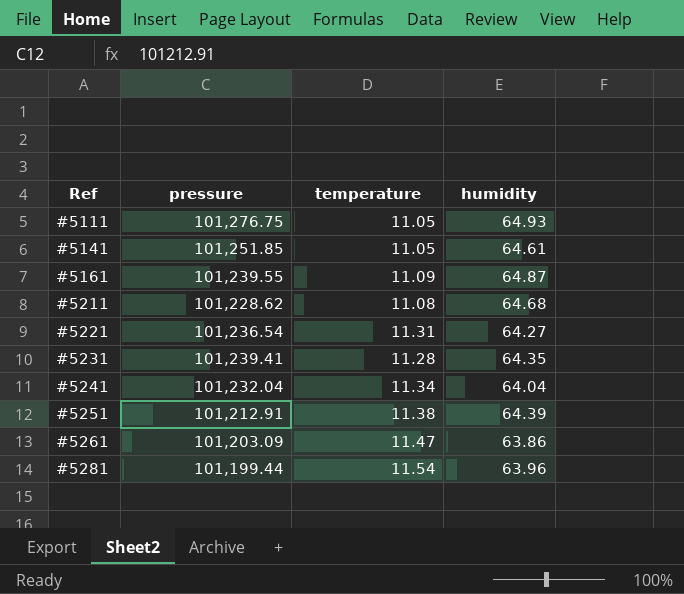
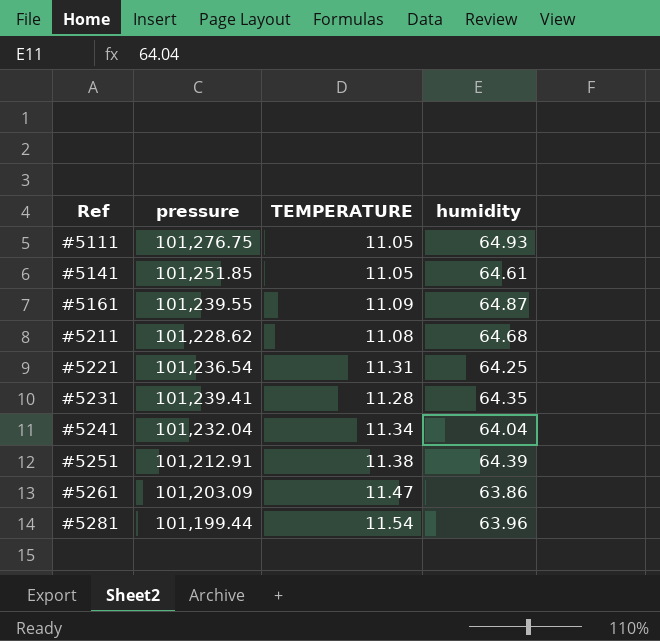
column name: temperature -> TEMPERATURE
#5221 | humidity: 64.27 -> 64.25

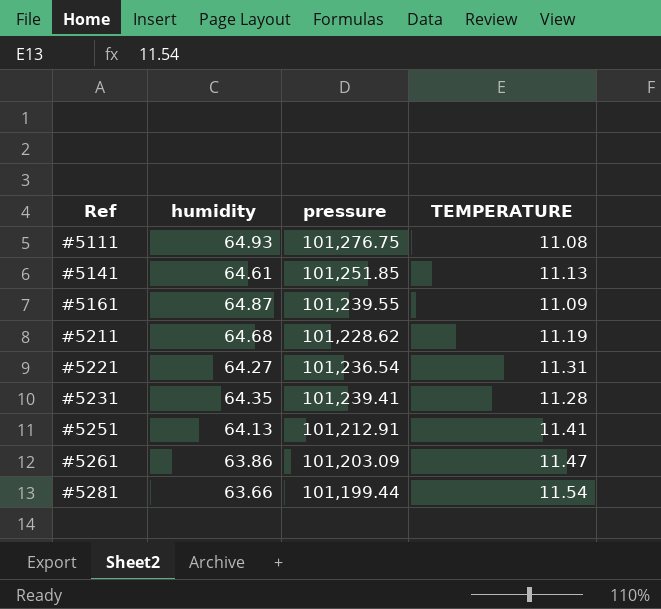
column humidity | position: 4 -> 2
row #5241: 101,232.04 | 11.34 | 64.04 -> none
#5111 | TEMPERATURE: 11.05 -> 11.08
#5141 | TEMPERATURE: 11.05 -> 11.13
#5211 | TEMPERATURE: 11.08 -> 11.19
#5221 | humidity: 64.25 -> 64.27
#5251 | humidity: 64.39 -> 64.13
#5251 | TEMPERATURE: 11.38 -> 11.41
#5281 | humidity: 63.96 -> 63.66

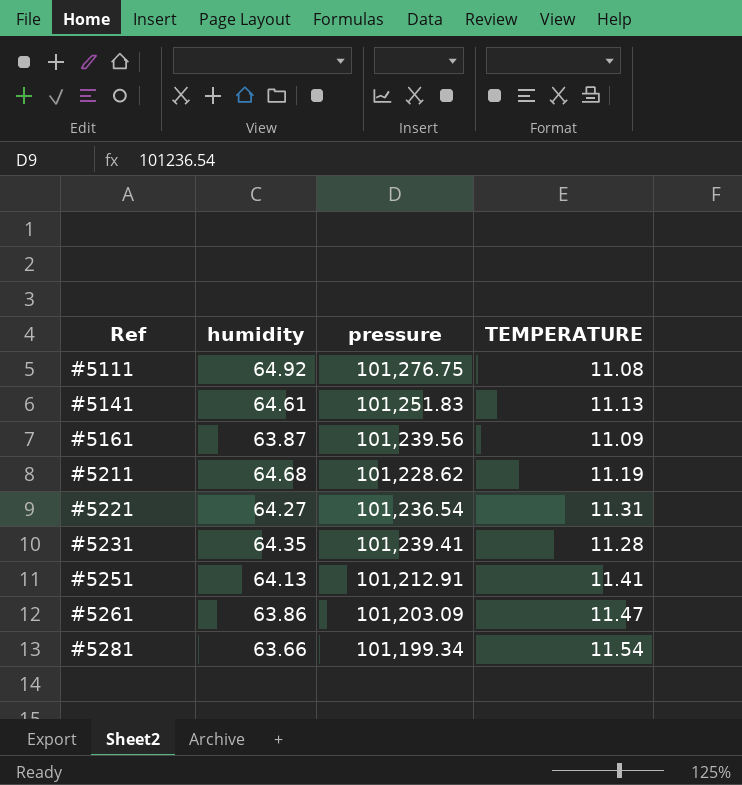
#5111 | humidity: 64.93 -> 64.92
#5141 | pressure: 101,251.85 -> 101,251.83
#5161 | humidity: 64.87 -> 63.87
#5161 | pressure: 101,239.55 -> 101,239.56
#5281 | pressure: 101,199.44 -> 101,199.34

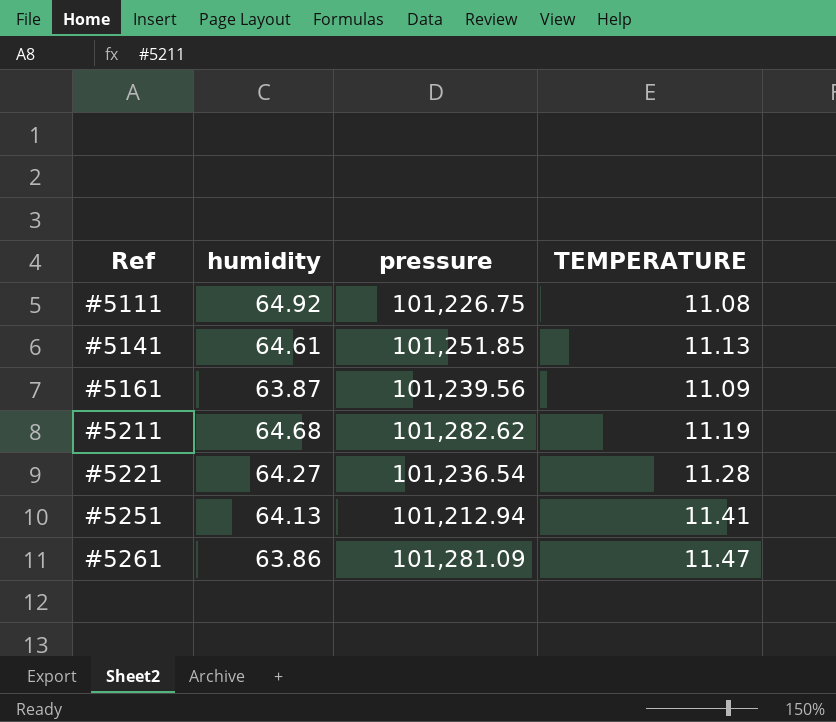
row #5231: 64.35 | 101,239.41 | 11.28 -> none
row #5281: 63.66 | 101,199.34 | 11.54 -> none
#5111 | pressure: 101,276.75 -> 101,226.75
#5141 | pressure: 101,251.83 -> 101,251.85
#5211 | pressure: 101,228.62 -> 101,282.62
#5221 | TEMPERATURE: 11.31 -> 11.28
#5251 | pressure: 101,212.91 -> 101,212.94
#5261 | pressure: 101,203.09 -> 101,281.09

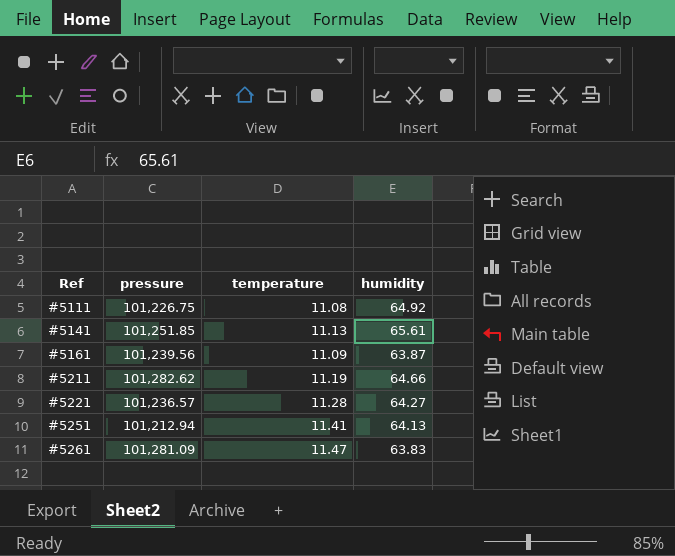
column name: TEMPERATURE -> temperature
column humidity | position: 2 -> 4
#5141 | humidity: 64.61 -> 65.61
#5211 | humidity: 64.68 -> 64.66
#5221 | pressure: 101,236.54 -> 101,236.57
#5261 | humidity: 63.86 -> 63.83

